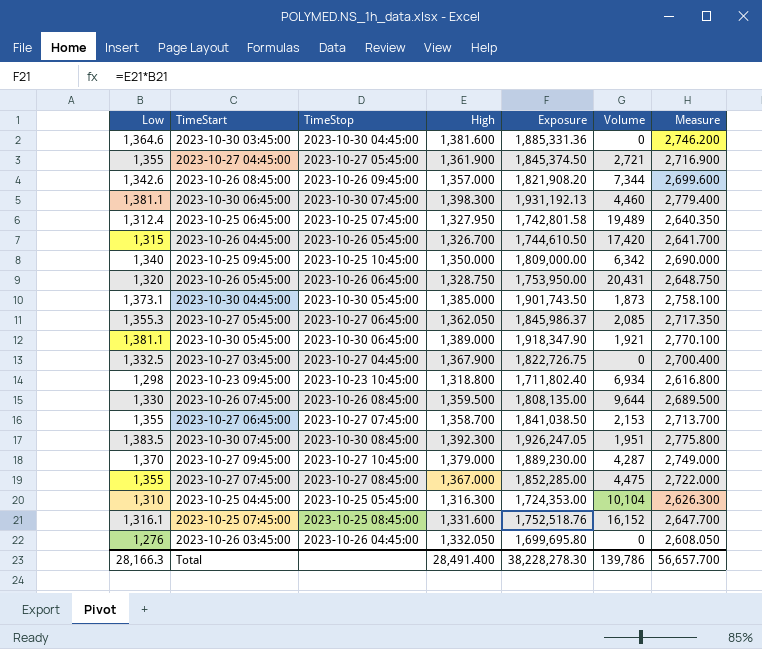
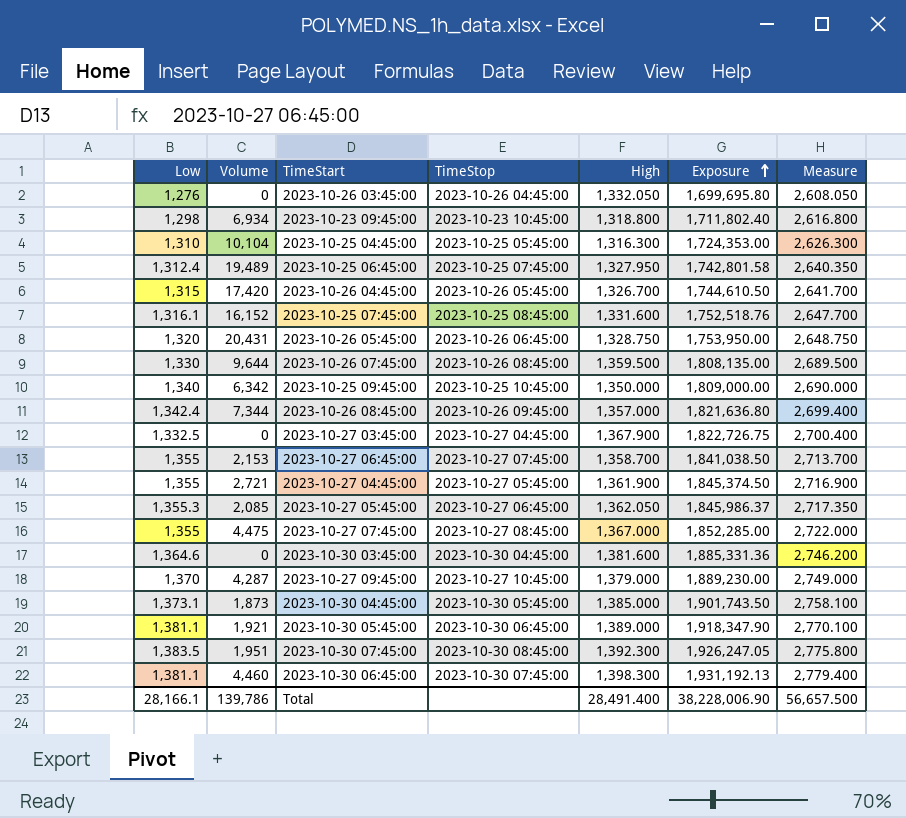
row order: none -> Exposure ascending
column Volume | position: 6 -> 2
2023-10-26 08:45:00 | Low: 1,342.6 -> 1,342.4
2023-10-26 08:45:00 | Exposure: 1,821,908.20 -> 1,821,636.80
2023-10-26 08:45:00 | Measure: 2,699.600 -> 2,699.400
Total | Low: 28,166.3 -> 28,166.1
Total | Exposure: 38,228,278.30 -> 38,228,006.90
Total | Measure: 56,657.700 -> 56,657.500

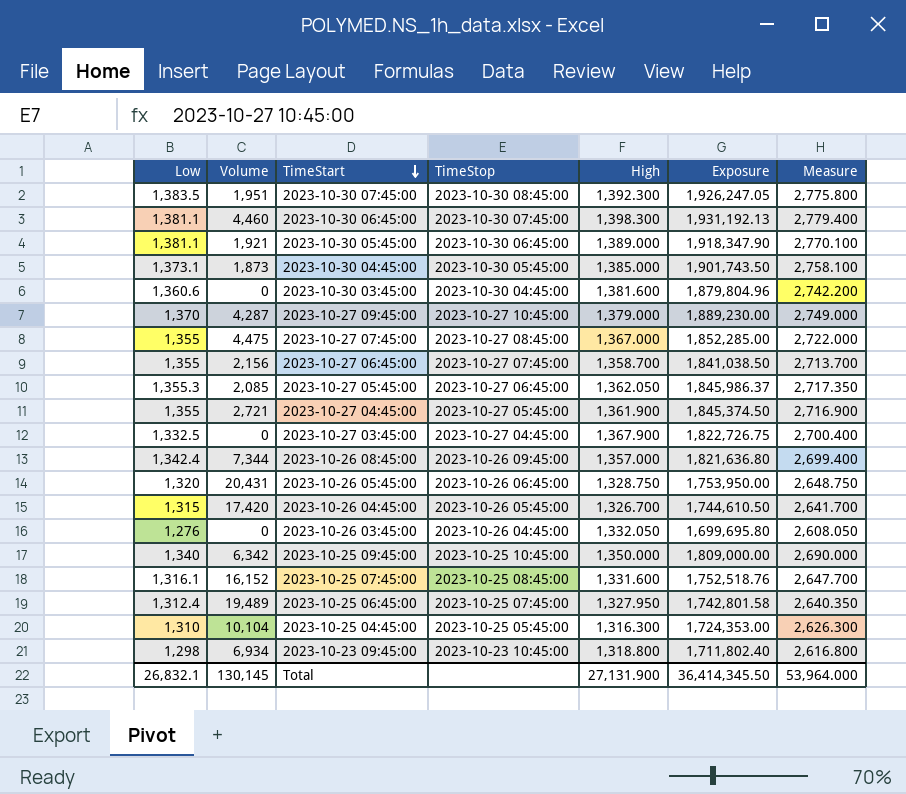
row order: Exposure ascending -> TimeStart descending
row 2023-10-26 07:45:00: 1,330 | 9,644 | 2023-10-26 08:45:00 | 1,359.500 | 1,808,135.00 | 2,689.500 -> none
2023-10-30 03:45:00 | Low: 1,364.6 -> 1,360.6
2023-10-30 03:45:00 | Exposure: 1,885,331.36 -> 1,879,804.96
2023-10-30 03:45:00 | Measure: 2,746.200 -> 2,742.200
2023-10-27 06:45:00 | Volume: 2,153 -> 2,156
Total | Low: 28,166.1 -> 26,832.1
Total | Volume: 139,786 -> 130,145
Total | High: 28,491.400 -> 27,131.900
Total | Exposure: 38,228,006.90 -> 36,414,345.50
Total | Measure: 56,657.500 -> 53,964.000

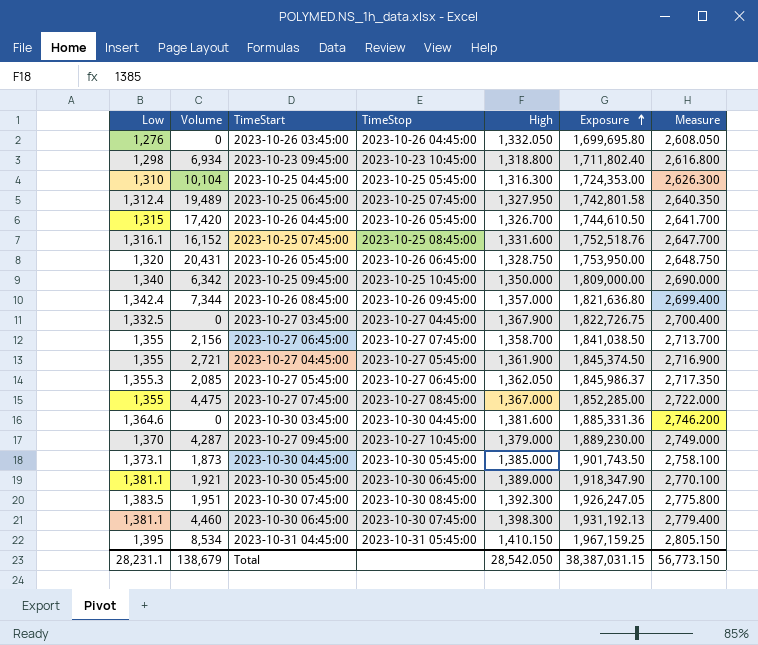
row order: TimeStart descending -> Exposure ascending
2023-10-30 03:45:00 | Low: 1,360.6 -> 1,364.6
2023-10-30 03:45:00 | Exposure: 1,879,804.96 -> 1,885,331.36
2023-10-30 03:45:00 | Measure: 2,742.200 -> 2,746.200
row 2023-10-31 04:45:00: none -> 1,395 | 8,534 | 2023-10-31 05:45:00 | 1,410.150 | 1,967,159.25 | 2,805.150
Total | Low: 26,832.1 -> 28,231.1
Total | Volume: 130,145 -> 138,679
Total | High: 27,131.900 -> 28,542.050
Total | Exposure: 36,414,345.50 -> 38,387,031.15
Total | Measure: 53,964.000 -> 56,773.150

